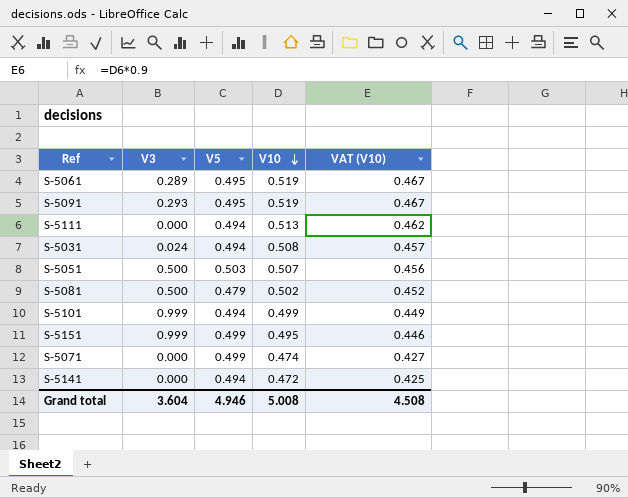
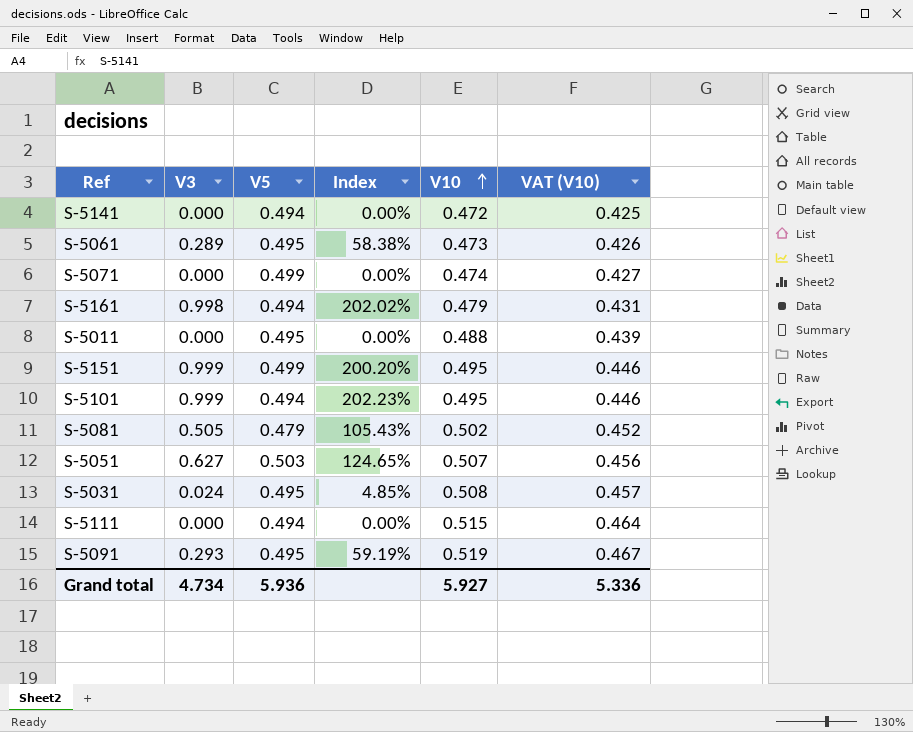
row order: V10 descending -> V10 ascending
column Index | formula: none -> [V3] / [V5]
S-5061 | V10: 0.519 -> 0.473
S-5061 | VAT (V10): 0.467 -> 0.426
row S-5161: none -> 0.998 | 0.494 | 202.02% | 0.479 | 0.431
row S-5011: none -> 0.000 | 0.495 | 0.00% | 0.488 | 0.439
S-5101 | V10: 0.499 -> 0.495
S-5101 | VAT (V10): 0.449 -> 0.446
S-5081 | V3: 0.500 -> 0.505
S-5051 | V3: 0.500 -> 0.627
S-5031 | V5: 0.494 -> 0.495
S-5111 | V10: 0.513 -> 0.515
S-5111 | VAT (V10): 0.462 -> 0.464
Grand total | V3: 3.604 -> 4.734
Grand total | V5: 4.946 -> 5.936
Grand total | V10: 5.008 -> 5.927
Grand total | VAT (V10): 4.508 -> 5.336

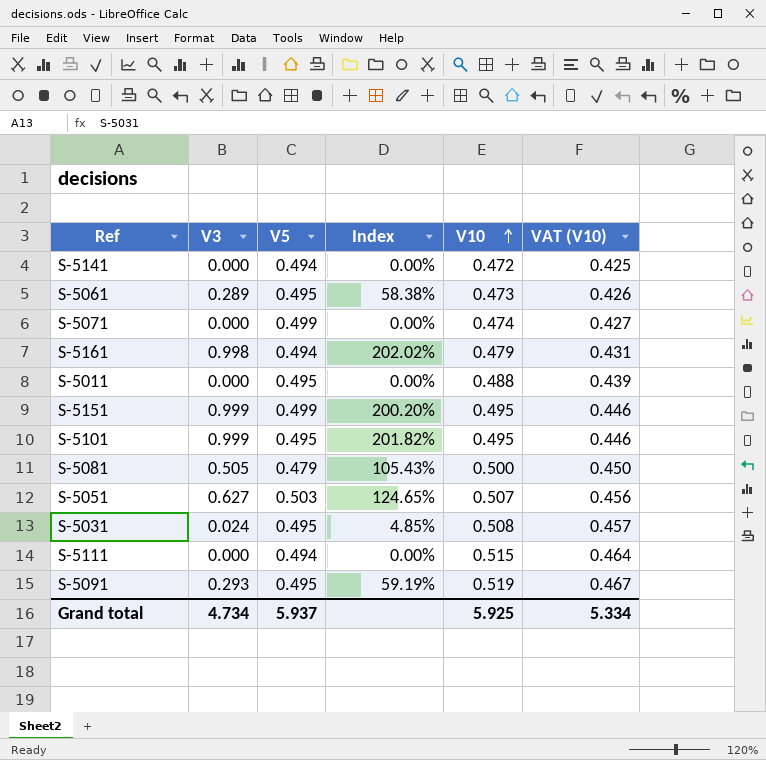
S-5101 | V5: 0.494 -> 0.495
S-5101 | Index: 202.23% -> 201.82%
S-5081 | V10: 0.502 -> 0.500
S-5081 | VAT (V10): 0.452 -> 0.450
Grand total | V5: 5.936 -> 5.937
Grand total | V10: 5.927 -> 5.925
Grand total | VAT (V10): 5.336 -> 5.334

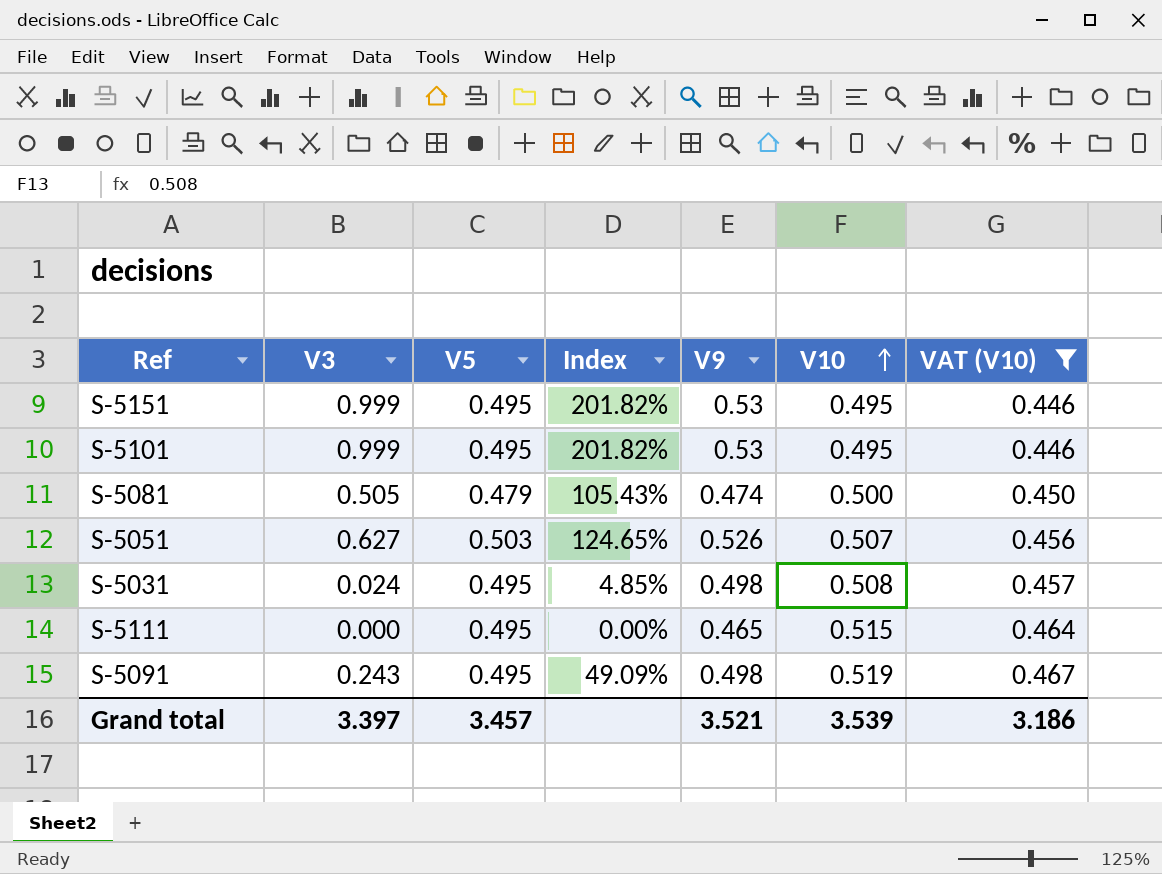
filter: none -> VAT (V10) >= 0.446
column V9 | position: none -> 5
S-5151 | V5: 0.499 -> 0.495
S-5151 | Index: 200.20% -> 201.82%
S-5111 | V5: 0.494 -> 0.495
S-5091 | V3: 0.293 -> 0.243
S-5091 | Index: 59.19% -> 49.09%
Grand total | V3: 4.734 -> 3.397
Grand total | V5: 5.937 -> 3.457
Grand total | V10: 5.925 -> 3.539
Grand total | VAT (V10): 5.334 -> 3.186

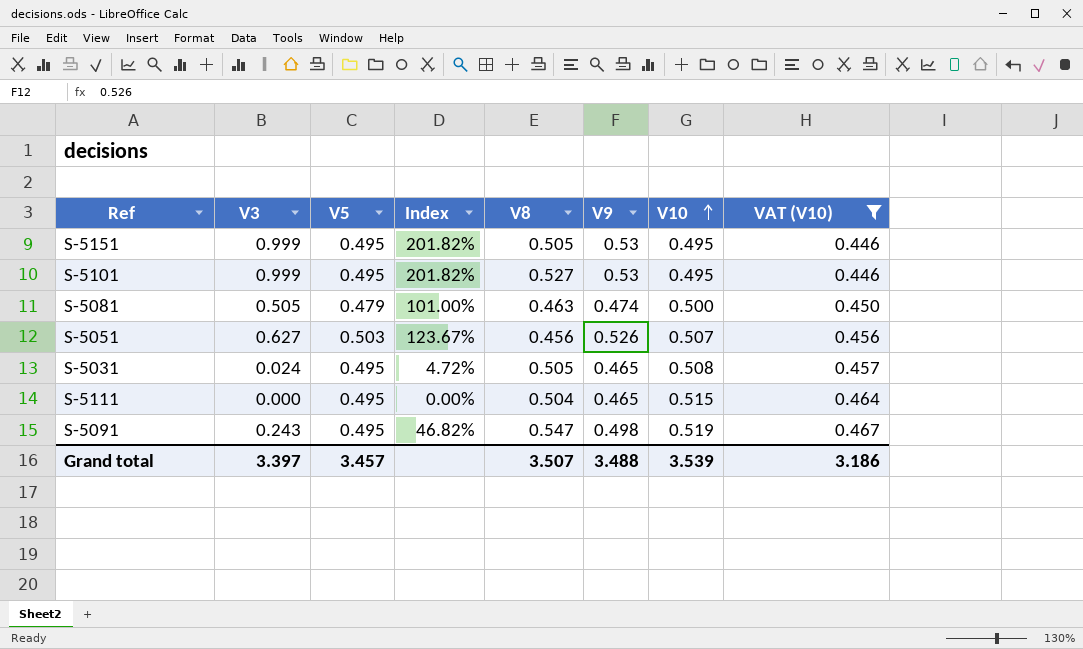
column Index | formula: [V3] / [V5] -> [V3] / [V10]
column V8 | position: none -> 5
S-5031 | V9: 0.498 -> 0.465
Grand total | V9: 3.521 -> 3.488

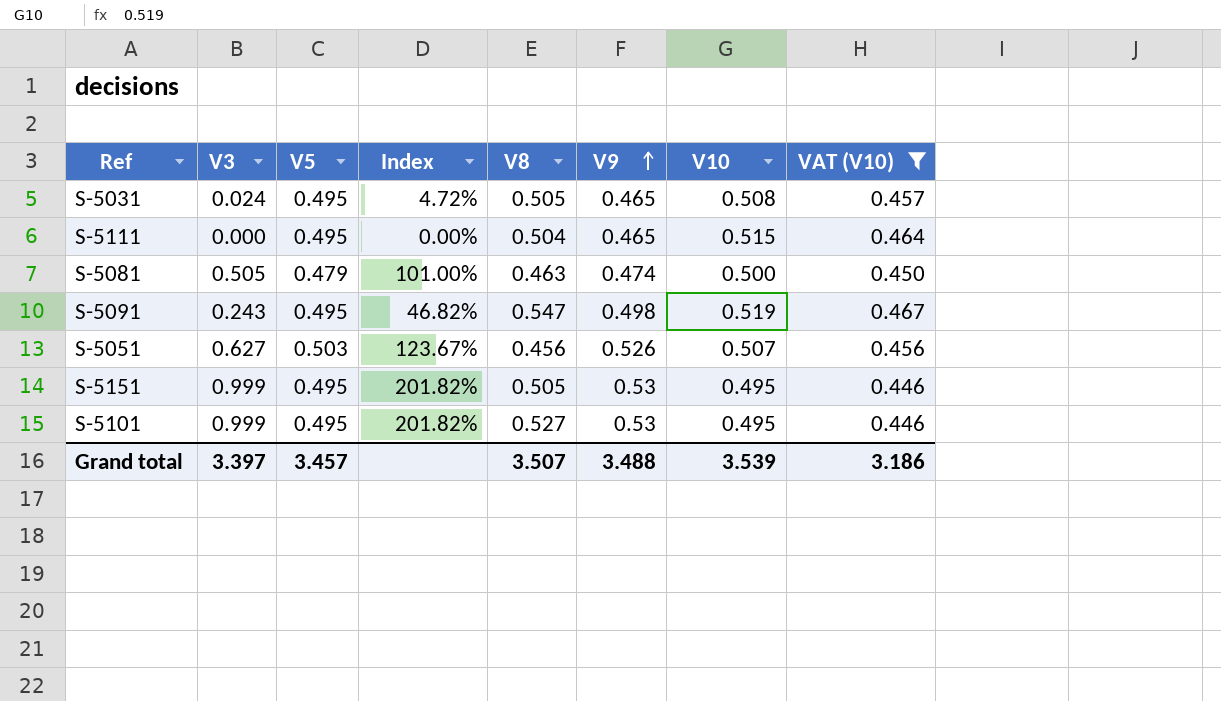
row order: V10 ascending -> V9 ascending

